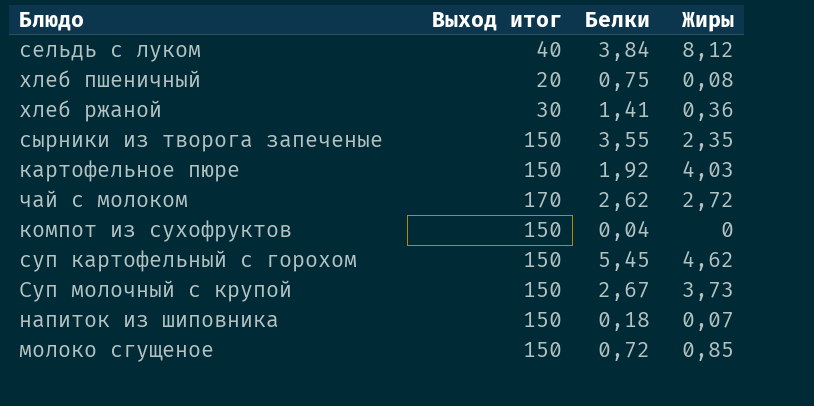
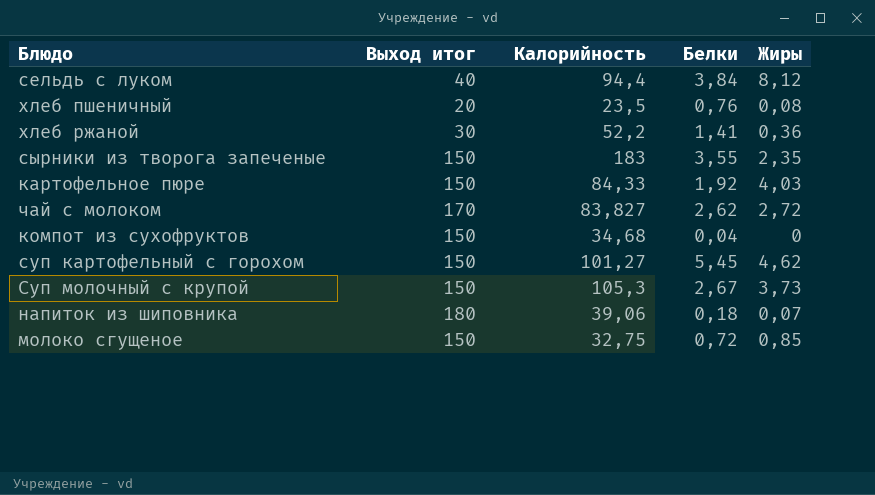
column Калорийность | position: none -> 3
хлеб пшеничный | Белки: 0,75 -> 0,76
напиток из шиповника | Выход итог: 150 -> 180

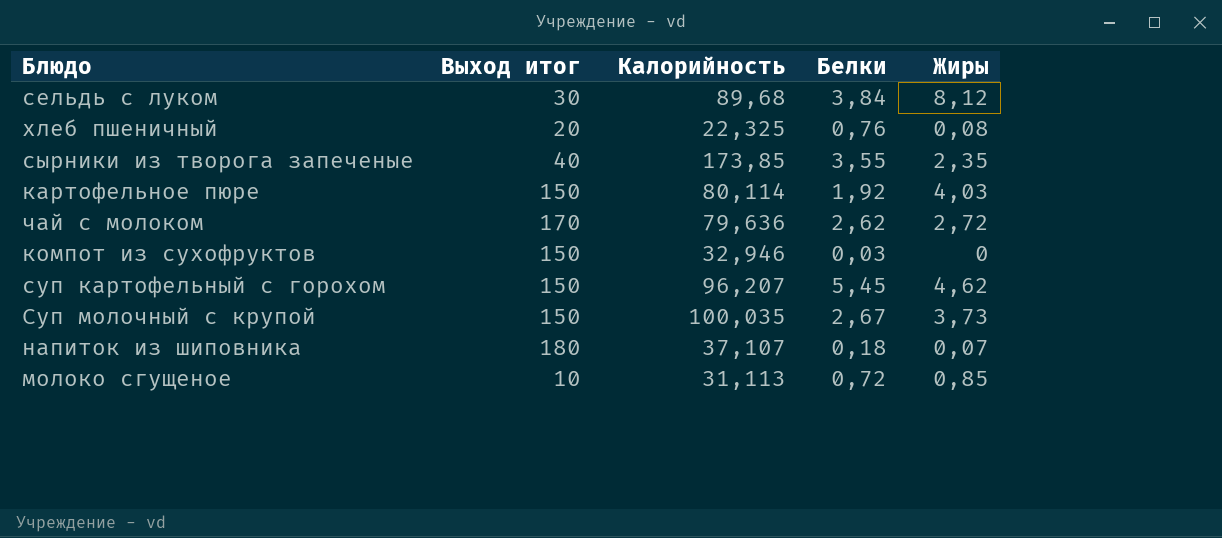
row хлеб ржаной: 30 | 52,2 | 1,41 | 0,36 -> none
сельдь с луком | Выход итог: 40 -> 30
сельдь с луком | Калорийность: 94,4 -> 89,68
хлеб пшеничный | Калорийность: 23,5 -> 22,325
сырники из творога запеченые | Выход итог: 150 -> 40
сырники из творога запеченые | Калорийность: 183 -> 173,85
картофельное пюре | Калорийность: 84,33 -> 80,114
чай с молоком | Калорийность: 83,827 -> 79,636
компот из сухофруктов | Калорийность: 34,68 -> 32,946
компот из сухофруктов | Белки: 0,04 -> 0,03
суп картофельный с горохом | Калорийность: 101,27 -> 96,207
Суп молочный с крупой | Калорийность: 105,3 -> 100,035
напиток из шиповника | Калорийность: 39,06 -> 37,107
молоко сгущеное | Выход итог: 150 -> 10
молоко сгущеное | Калорийность: 32,75 -> 31,113

